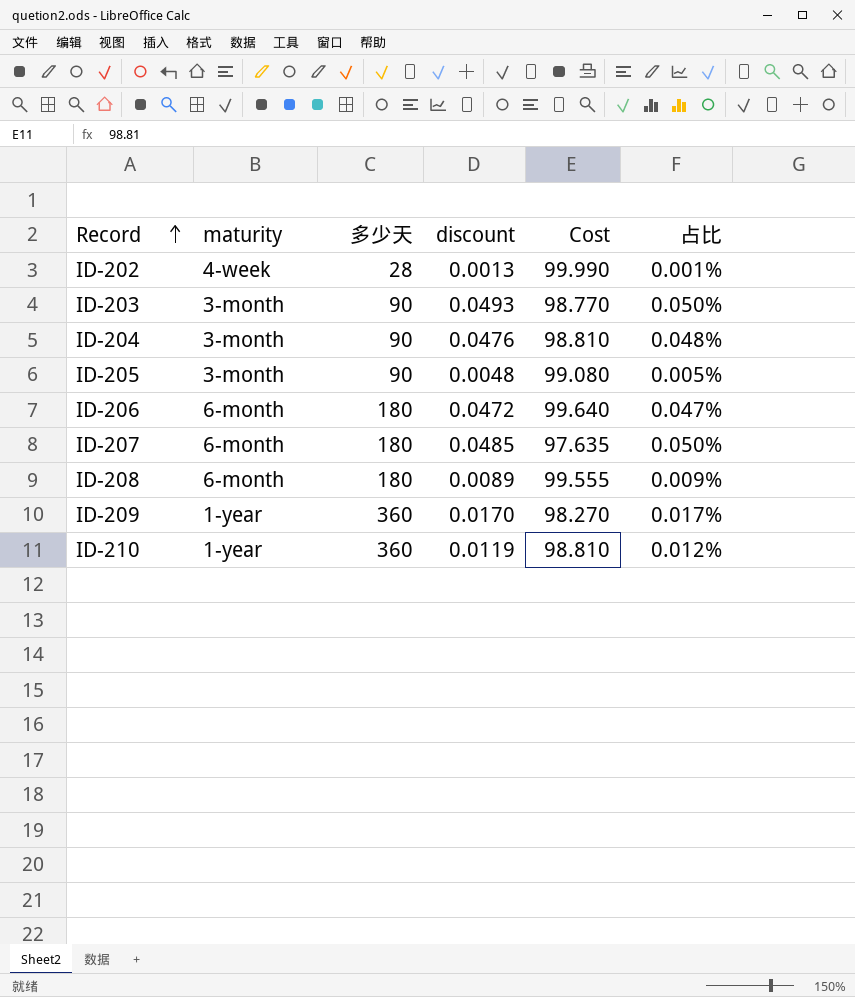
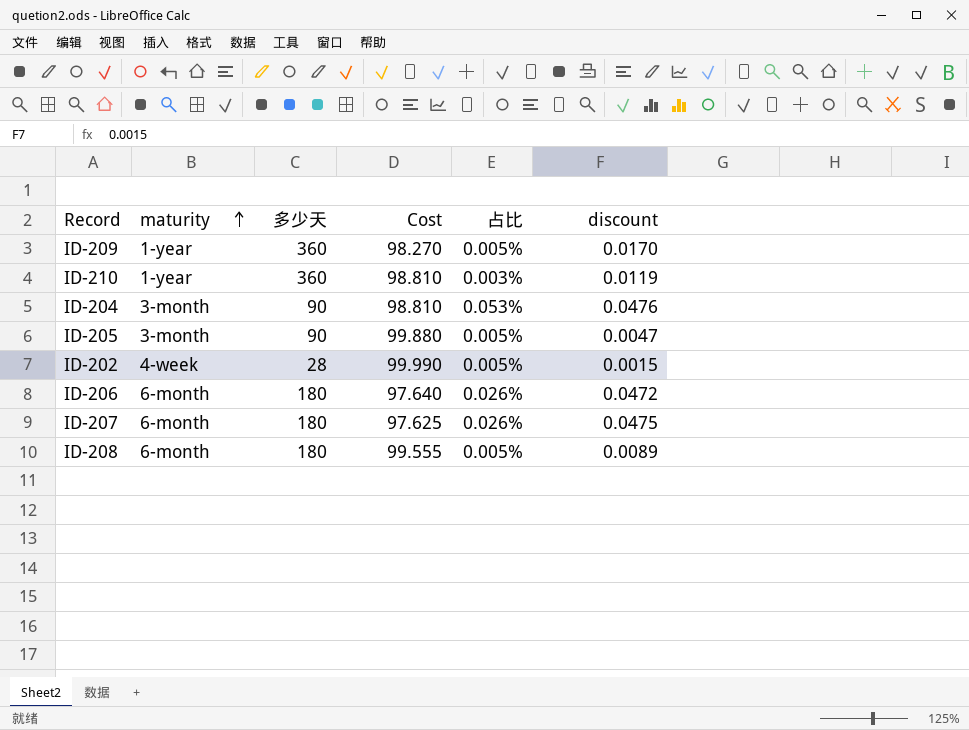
row order: Record ascending -> maturity ascending
column 占比 | formula: [discount] / [Cost] -> [discount] / [多少天]
column discount | position: 4 -> 6
row ID-203: 3-month | 90 | 0.0493 | 98.770 | 0.050% -> none
ID-205 | Cost: 99.080 -> 99.880
ID-205 | discount: 0.0048 -> 0.0047
ID-202 | discount: 0.0013 -> 0.0015
ID-206 | Cost: 99.640 -> 97.640
ID-207 | Cost: 97.635 -> 97.625
ID-207 | discount: 0.0485 -> 0.0475

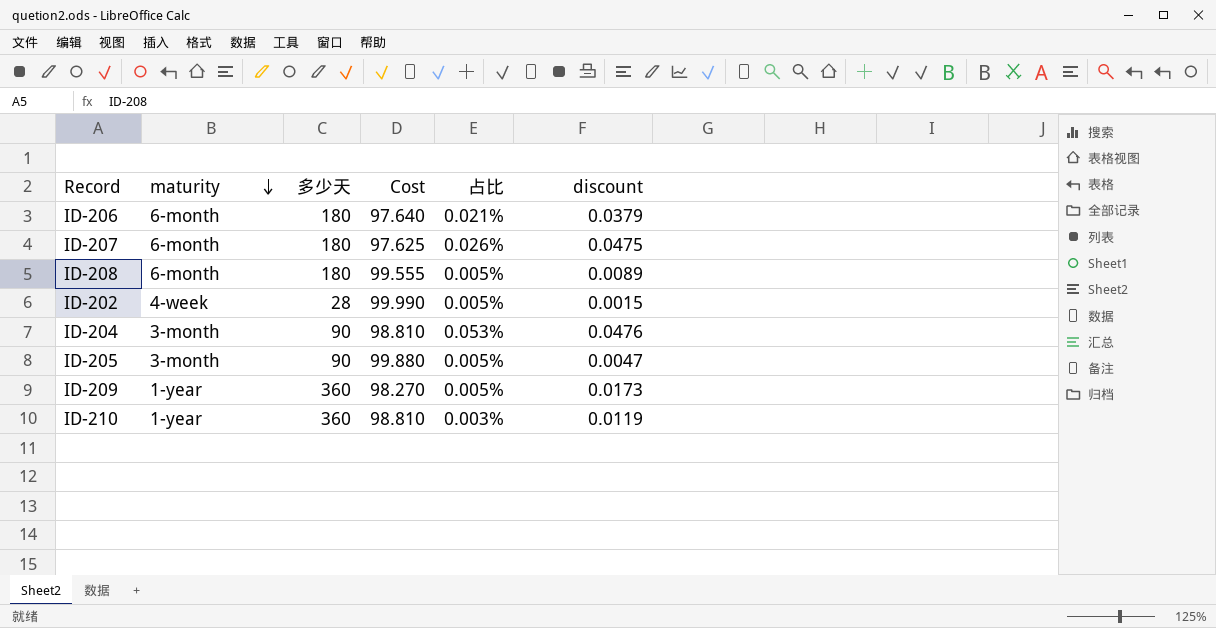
row order: maturity ascending -> maturity descending
ID-206 | 占比: 0.026% -> 0.021%
ID-206 | discount: 0.0472 -> 0.0379
ID-209 | discount: 0.0170 -> 0.0173

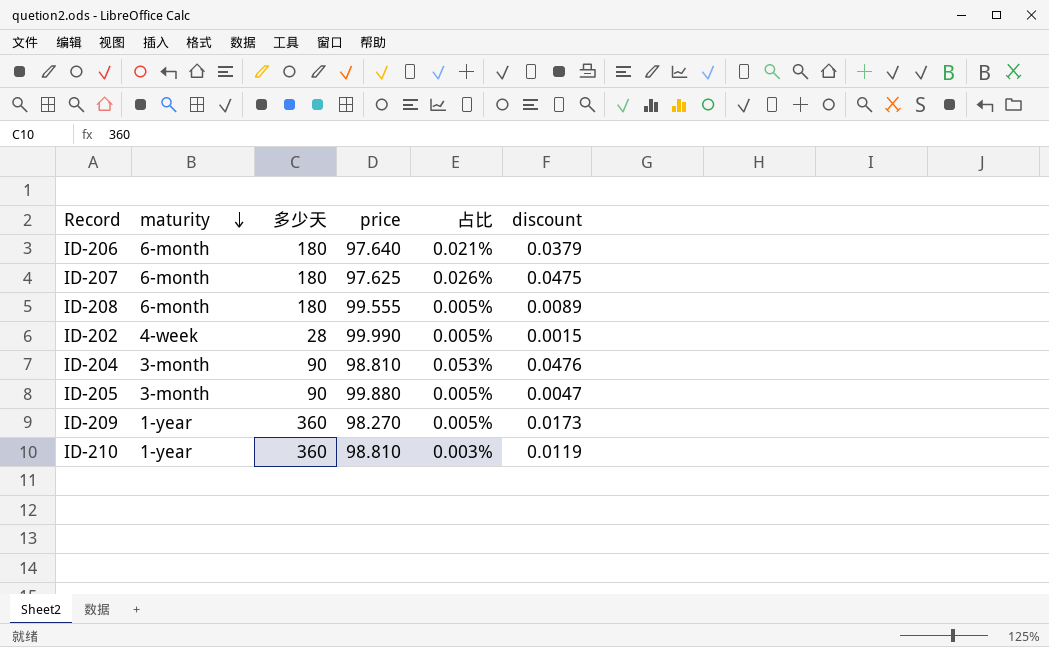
column name: Cost -> price

